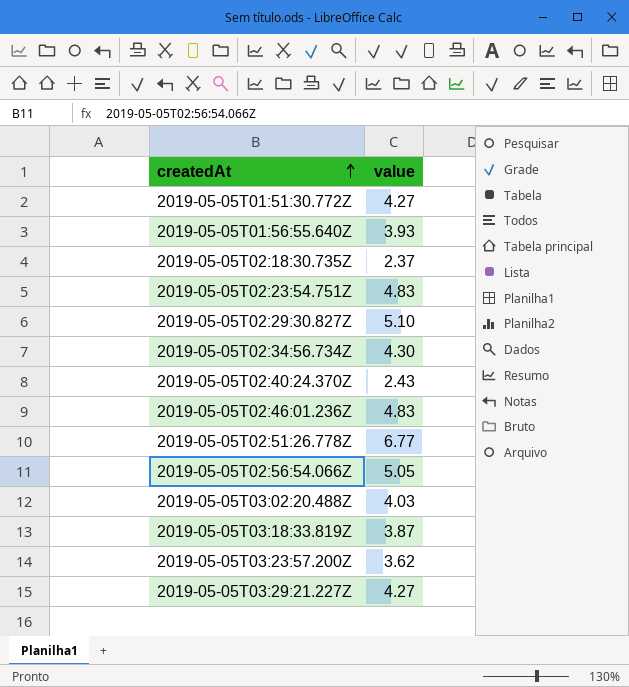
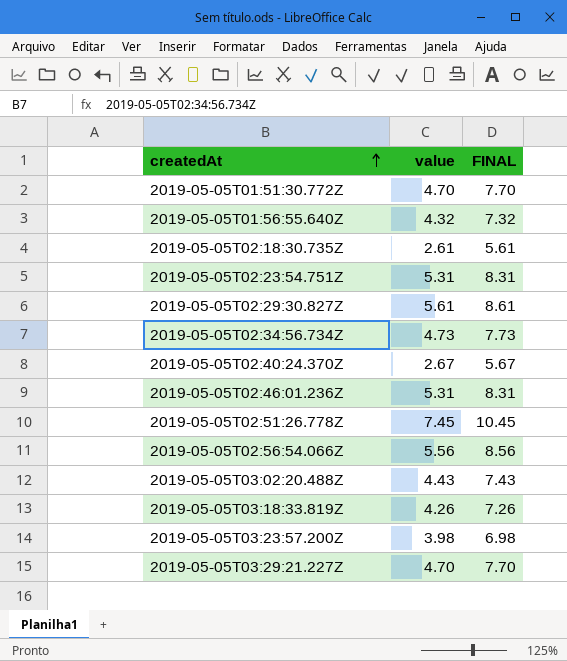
column FINAL | formula: none -> [value] + 3
2019-05-05T01:51:30.772Z | value: 4.27 -> 4.70
2019-05-05T01:56:55.640Z | value: 3.93 -> 4.32
2019-05-05T02:18:30.735Z | value: 2.37 -> 2.61
2019-05-05T02:23:54.751Z | value: 4.83 -> 5.31
2019-05-05T02:29:30.827Z | value: 5.10 -> 5.61
2019-05-05T02:34:56.734Z | value: 4.30 -> 4.73
2019-05-05T02:40:24.370Z | value: 2.43 -> 2.67
2019-05-05T02:46:01.236Z | value: 4.83 -> 5.31
2019-05-05T02:51:26.778Z | value: 6.77 -> 7.45
2019-05-05T02:56:54.066Z | value: 5.05 -> 5.56
2019-05-05T03:02:20.488Z | value: 4.03 -> 4.43
2019-05-05T03:18:33.819Z | value: 3.87 -> 4.26
2019-05-05T03:23:57.200Z | value: 3.62 -> 3.98
2019-05-05T03:29:21.227Z | value: 4.27 -> 4.70

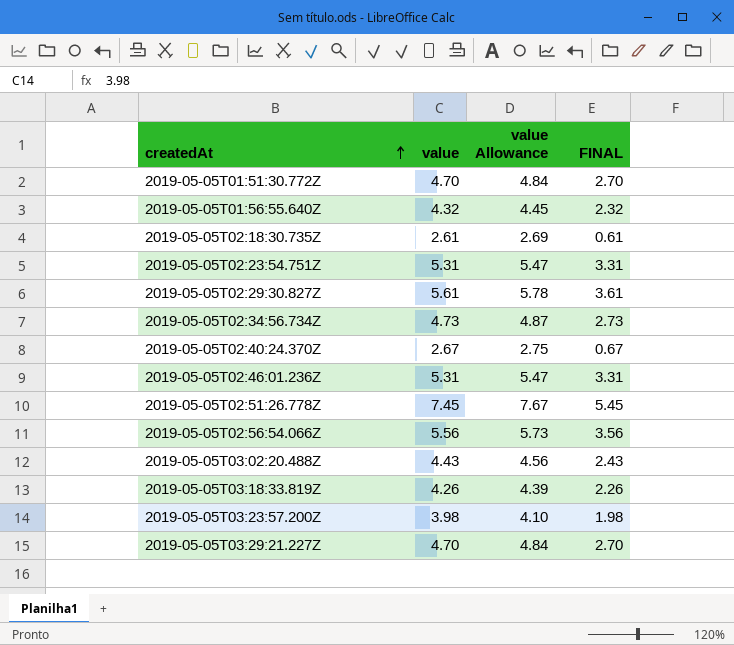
column value Allowance | formula: none -> [value] * 1.03
column FINAL | formula: [value] + 3 -> [value] - 2

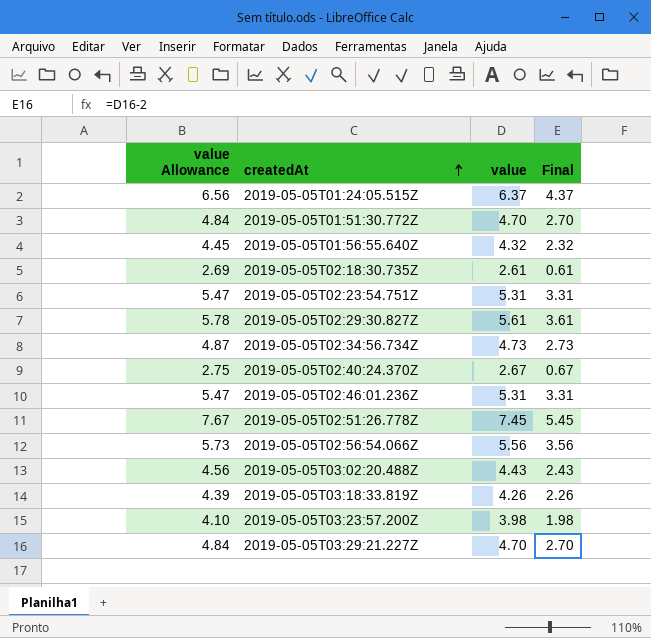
column value Allowance | position: 3 -> 1
column name: FINAL -> Final
row 2019-05-05T01:24:05.515Z: none -> 6.56 | 6.37 | 4.37

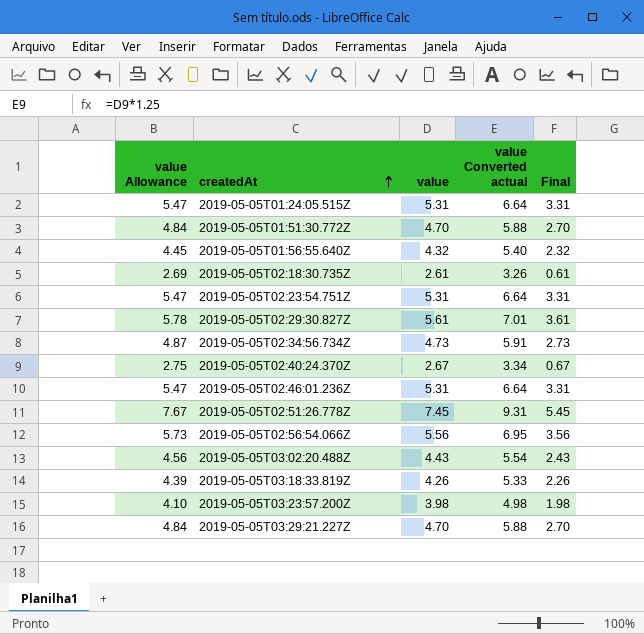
column value Converted actual | formula: none -> [value] * 1.25
2019-05-05T01:24:05.515Z | value Allowance: 6.56 -> 5.47
2019-05-05T01:24:05.515Z | value: 6.37 -> 5.31
2019-05-05T01:24:05.515Z | Final: 4.37 -> 3.31

